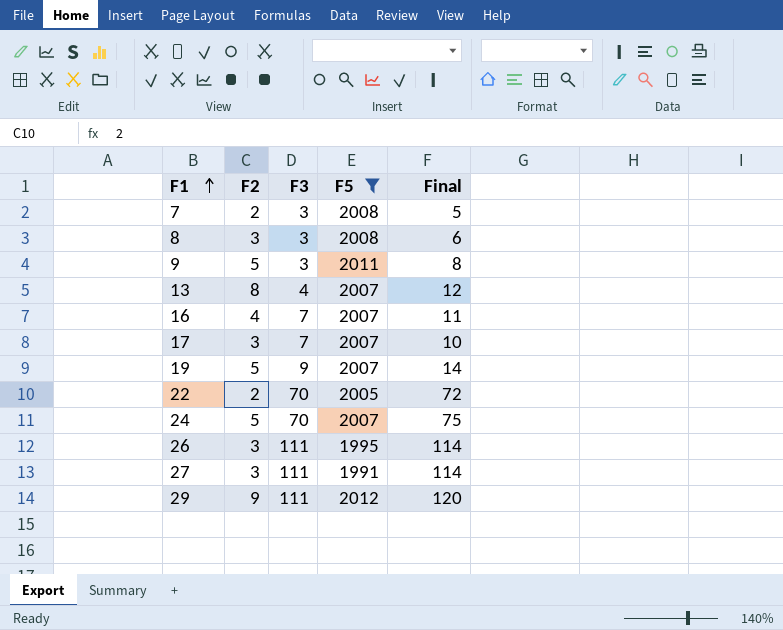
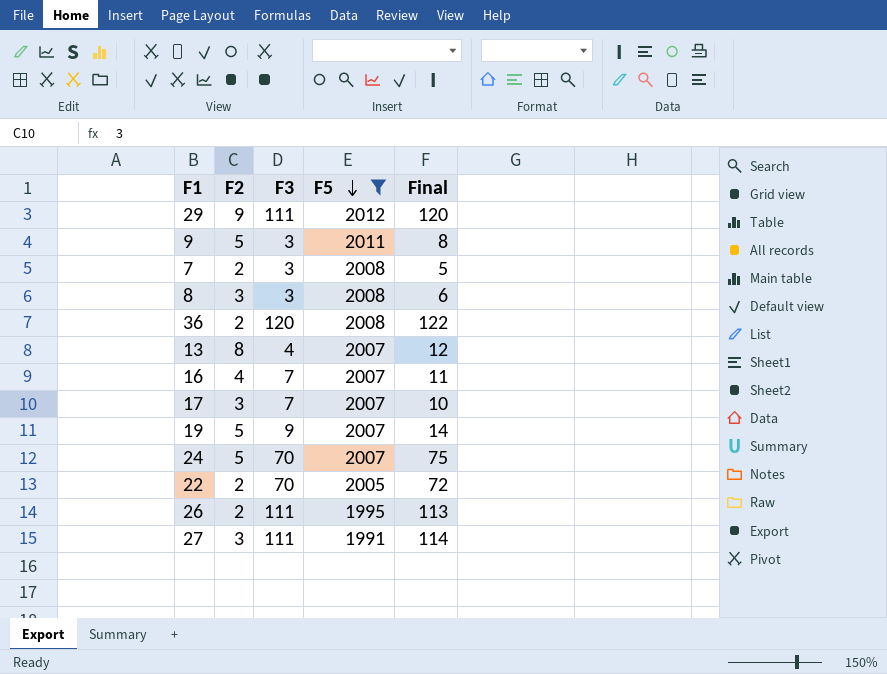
row order: F1 ascending -> F5 descending
row 36: none -> 2 | 120 | 2008 | 122
26 | F2: 3 -> 2
26 | Final: 114 -> 113

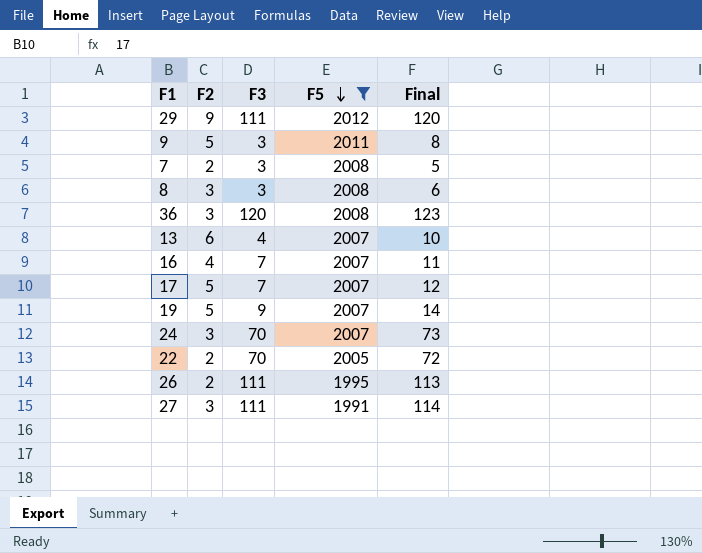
36 | F2: 2 -> 3
36 | Final: 122 -> 123
13 | F2: 8 -> 6
13 | Final: 12 -> 10
17 | F2: 3 -> 5
17 | Final: 10 -> 12
24 | F2: 5 -> 3
24 | Final: 75 -> 73

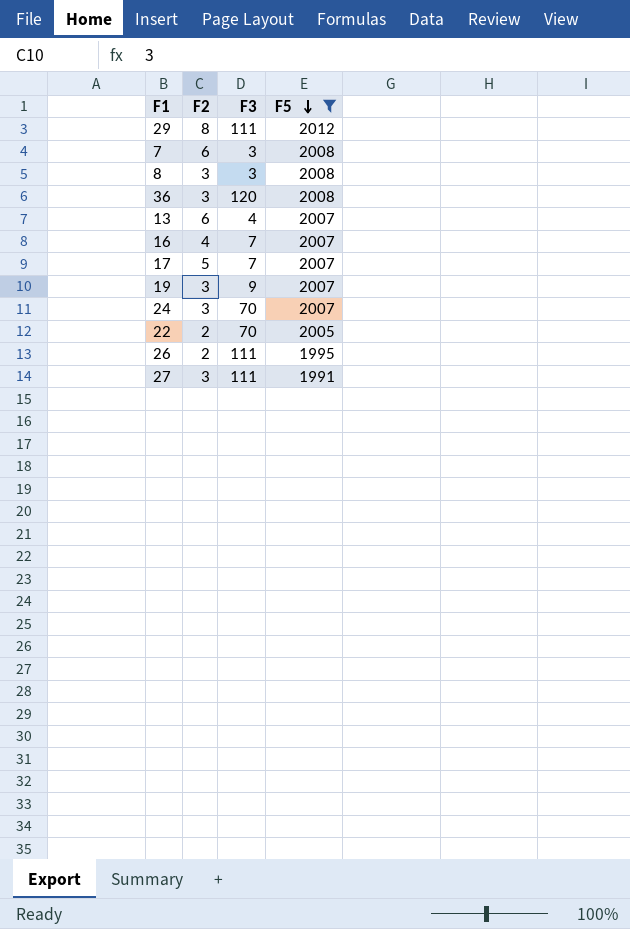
column Final | formula: [F2] + [F3] -> none
row 9: 5 | 3 | 2011 | 8 -> none
29 | F2: 9 -> 8
7 | F2: 2 -> 6
19 | F2: 5 -> 3

